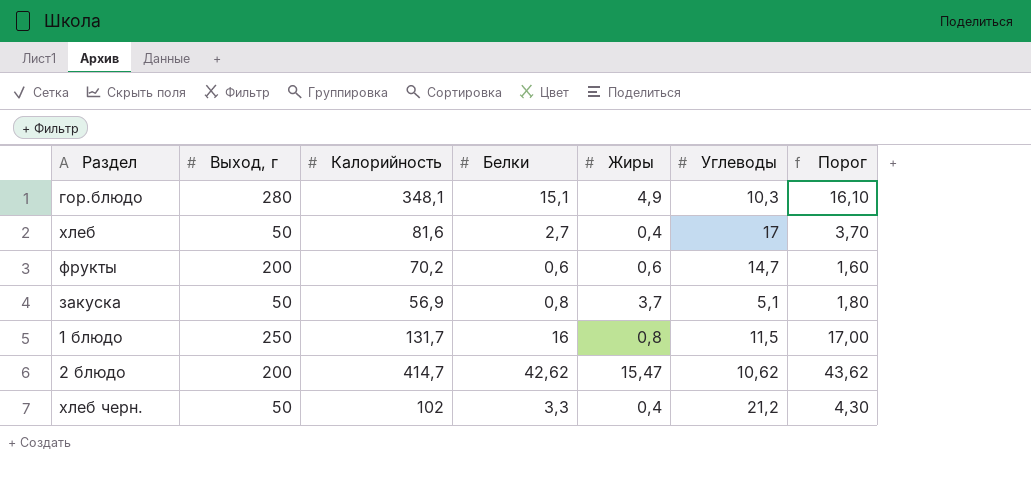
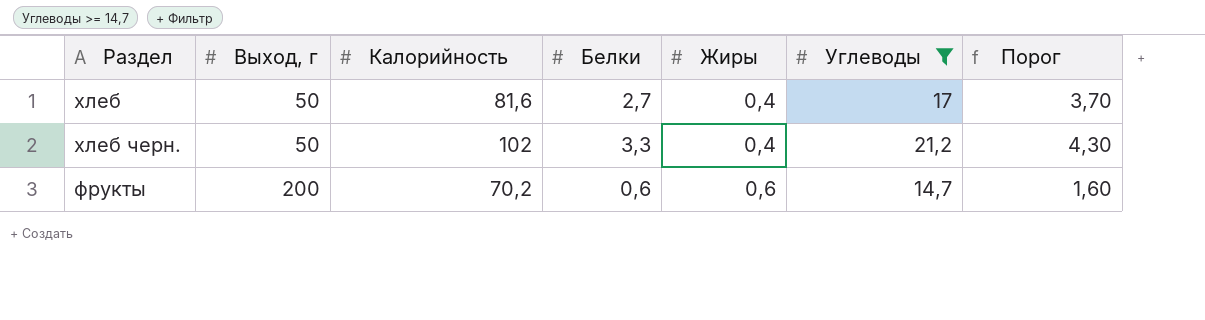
filter: none -> Углеводы >= 14,7
row order: none -> Выход, г ascending

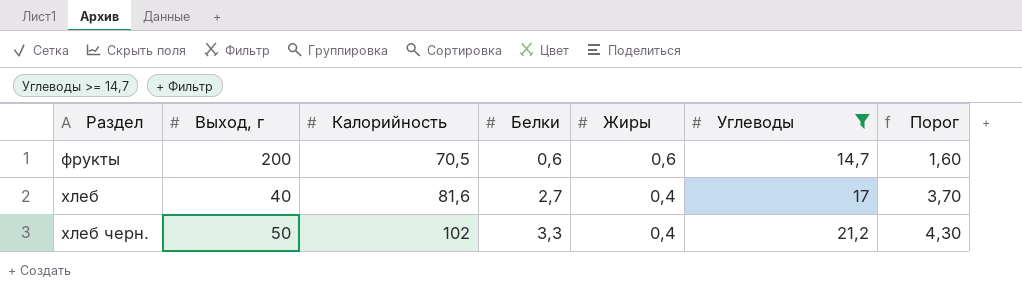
row order: Выход, г ascending -> Раздел ascending
фрукты | Калорийность: 70,2 -> 70,5
хлеб | Выход, г: 50 -> 40

